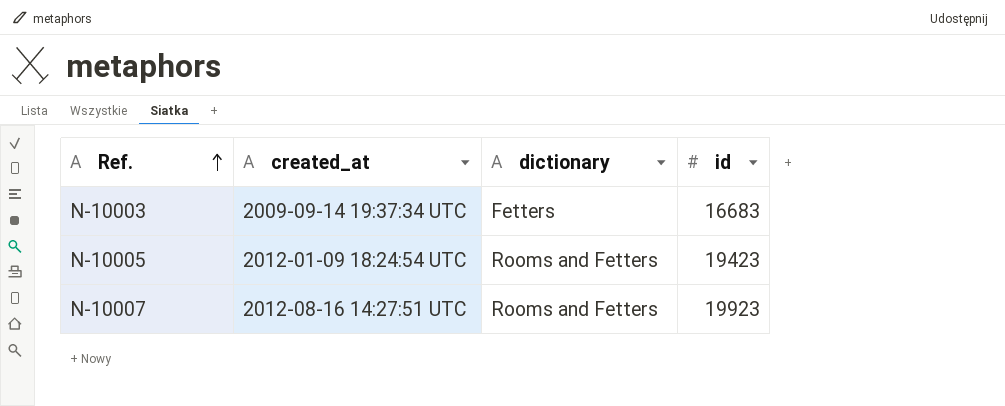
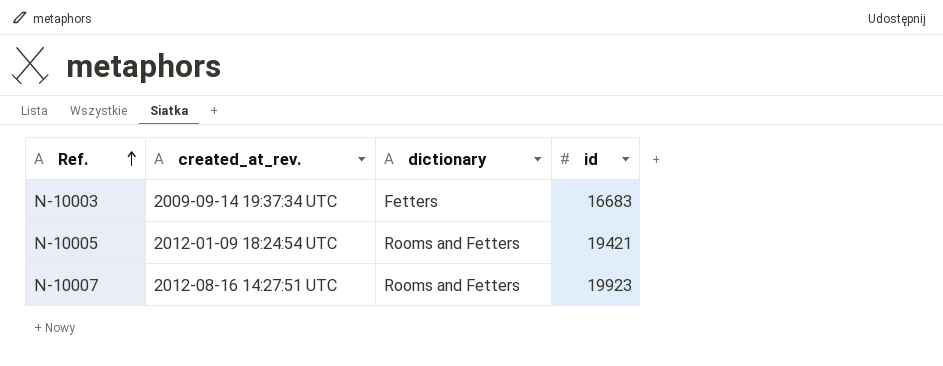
column name: created_at -> created_at_rev.
N-10005 | id: 19423 -> 19421

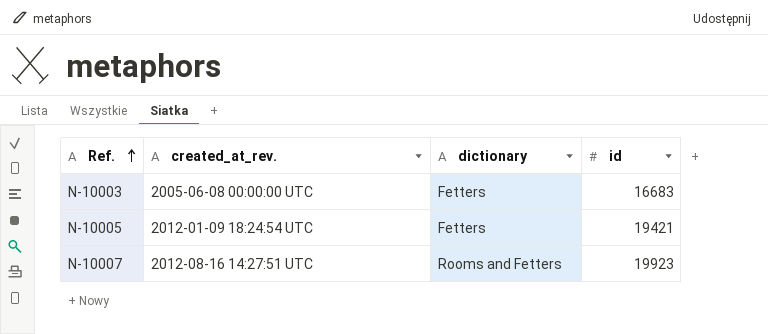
N-10003 | created_at_rev.: 2009-09-14 19:37:34 UTC -> 2005-06-08 00:00:00 UTC
N-10005 | dictionary: Rooms and Fetters -> Fetters

